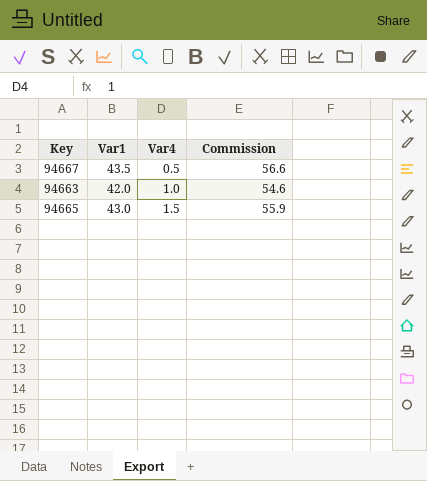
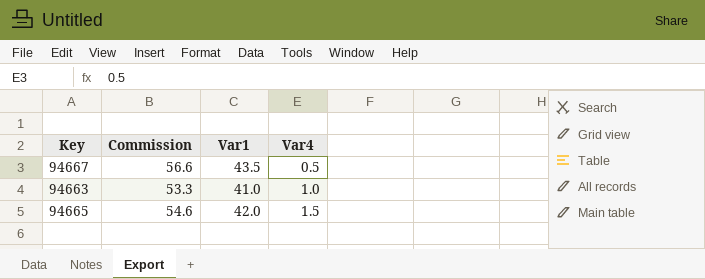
column Commission | position: 4 -> 2
94663 | Commission: 54.6 -> 53.3
94663 | Var1: 42.0 -> 41.0
94665 | Commission: 55.9 -> 54.6
94665 | Var1: 43.0 -> 42.0

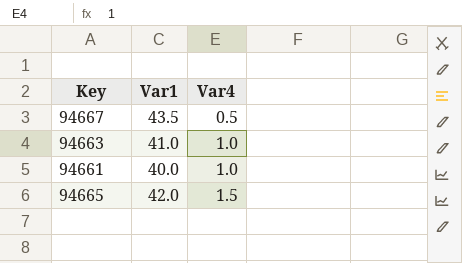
column Commission | formula: [Var1] * 1.3 -> none
row 94661: none -> 40.0 | 1.0

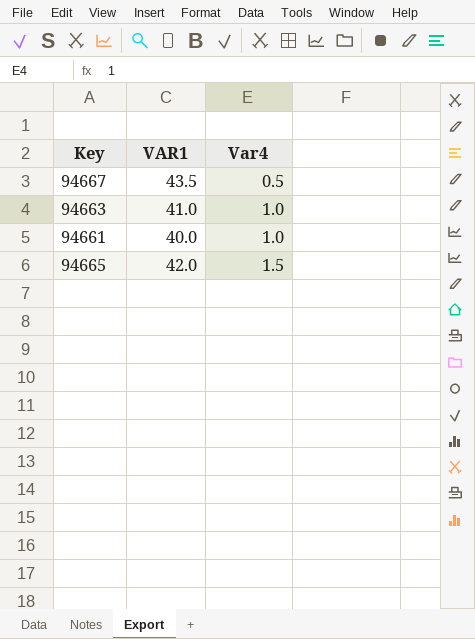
column name: Var1 -> VAR1

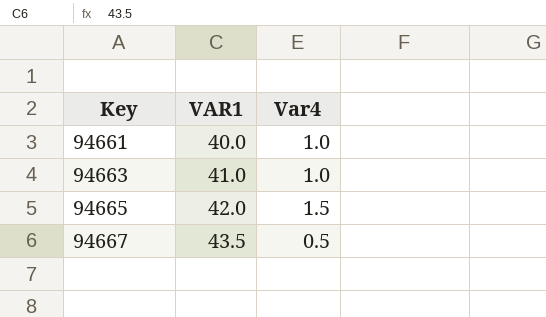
row order: Var4 ascending -> Key ascending

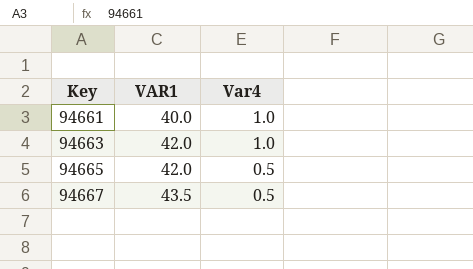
94663 | VAR1: 41.0 -> 42.0
94665 | Var4: 1.5 -> 0.5

